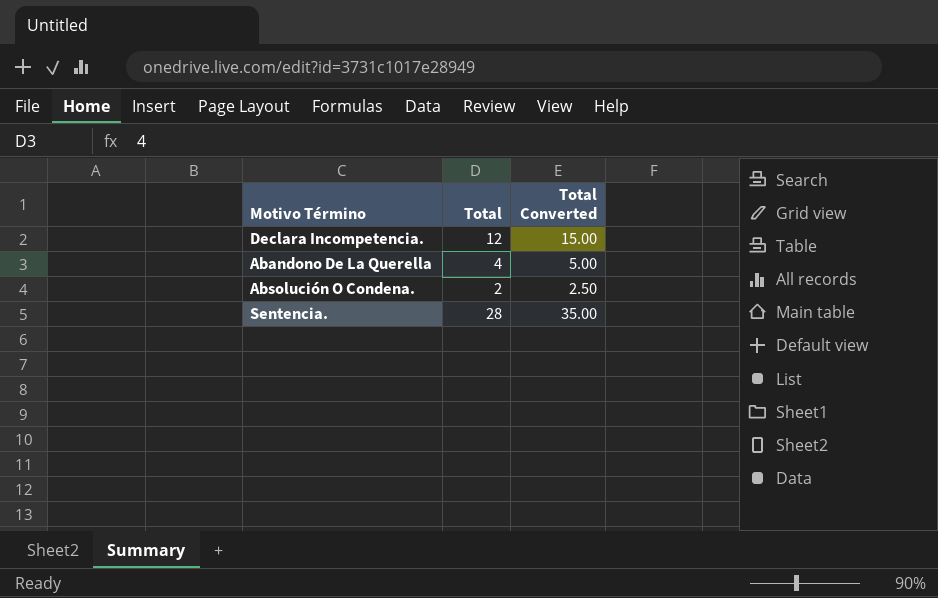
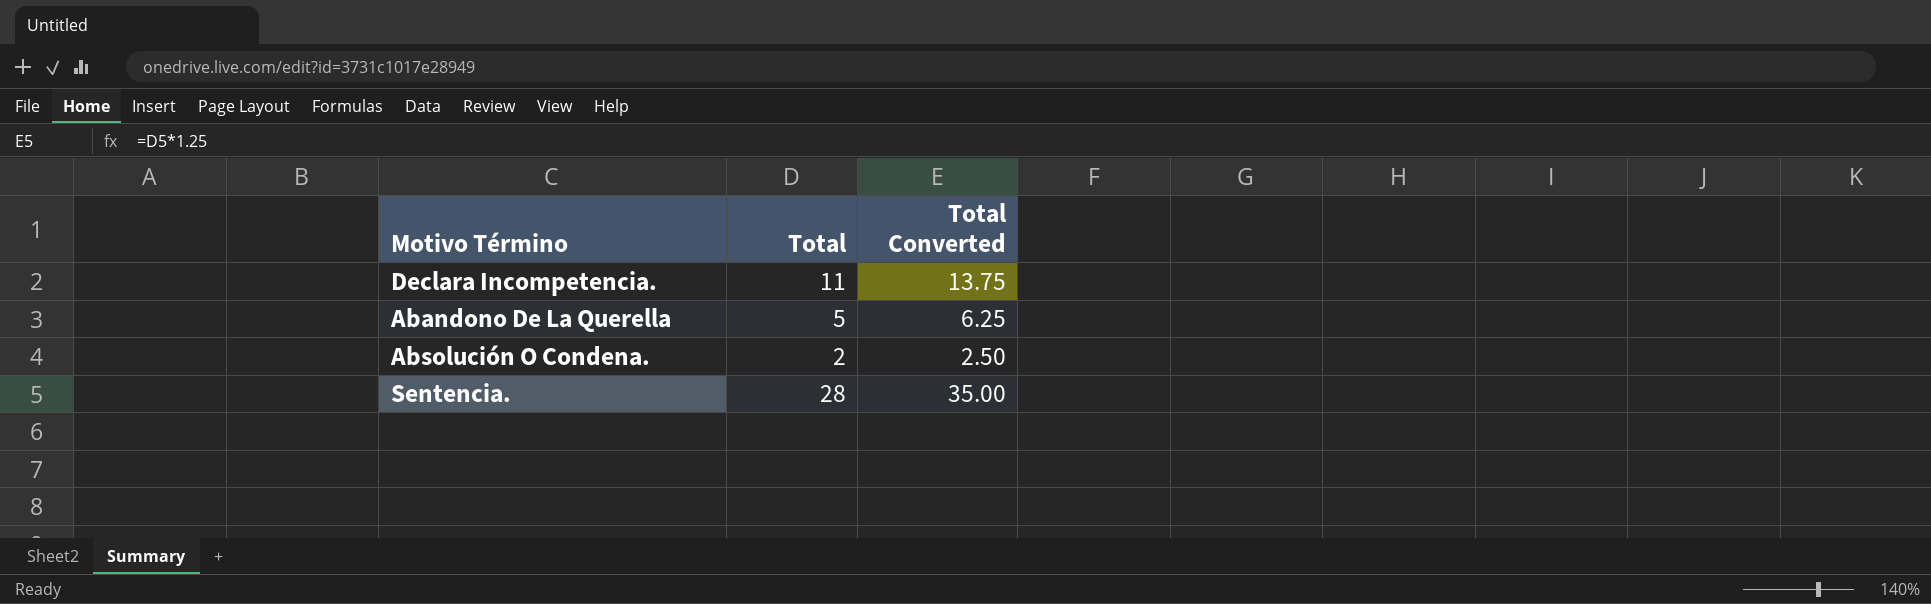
Declara Incompetencia. | Total: 12 -> 11
Declara Incompetencia. | Total Converted: 15.00 -> 13.75
Abandono De La Querella | Total: 4 -> 5
Abandono De La Querella | Total Converted: 5.00 -> 6.25

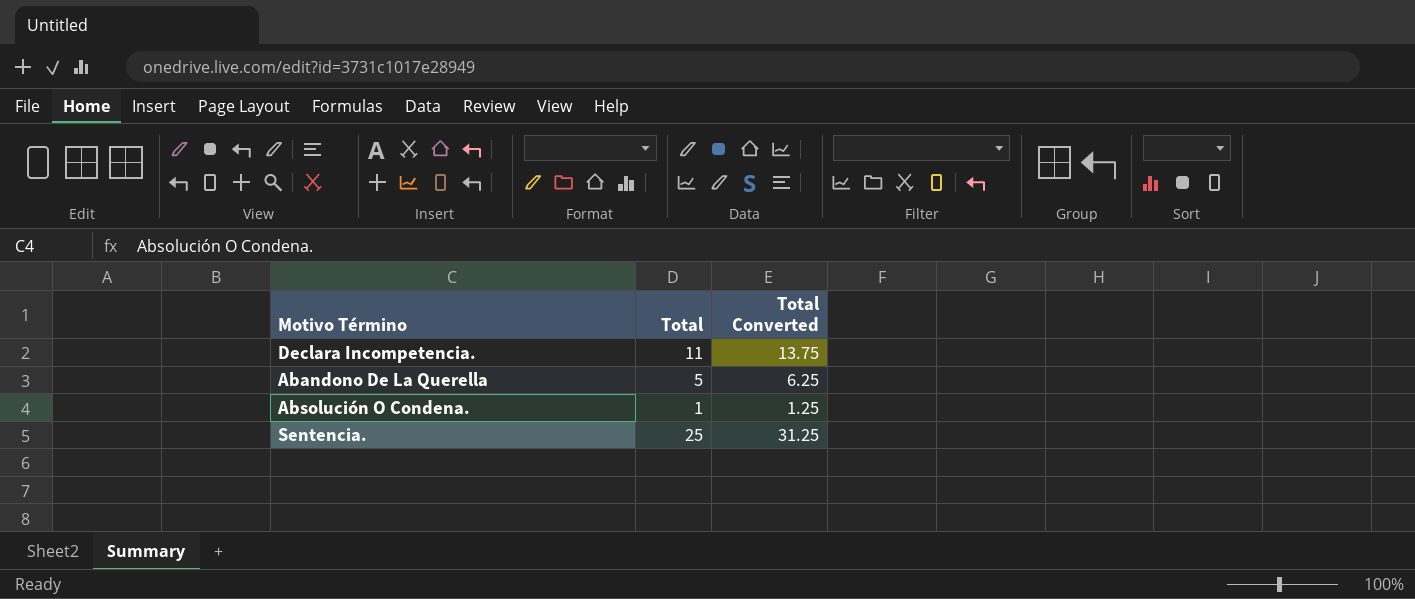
Absolución O Condena. | Total: 2 -> 1
Absolución O Condena. | Total Converted: 2.50 -> 1.25
Sentencia. | Total: 28 -> 25
Sentencia. | Total Converted: 35.00 -> 31.25

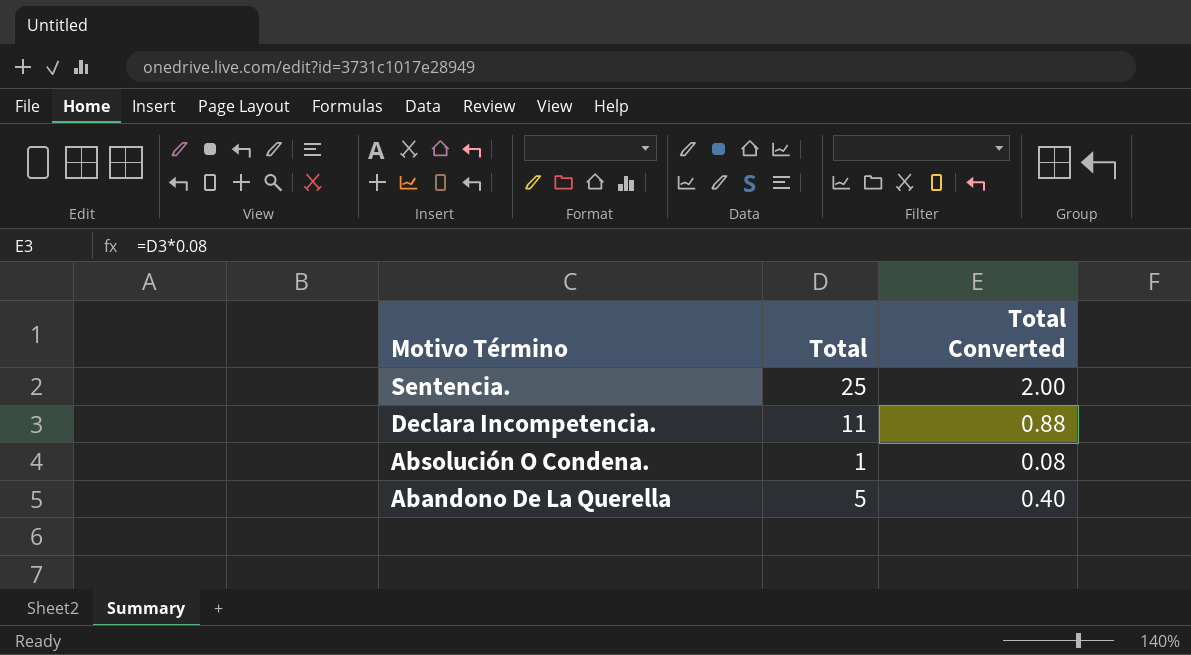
row order: none -> Motivo Término descending
column Total Converted | formula: [Total] * 1.25 -> [Total] * 0.08

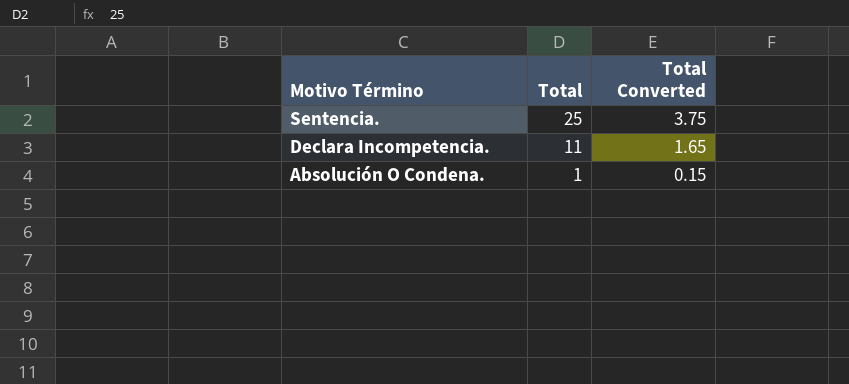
column Total Converted | formula: [Total] * 0.08 -> [Total] * 0.15
row Abandono De La Querella: 5 | 0.40 -> none

